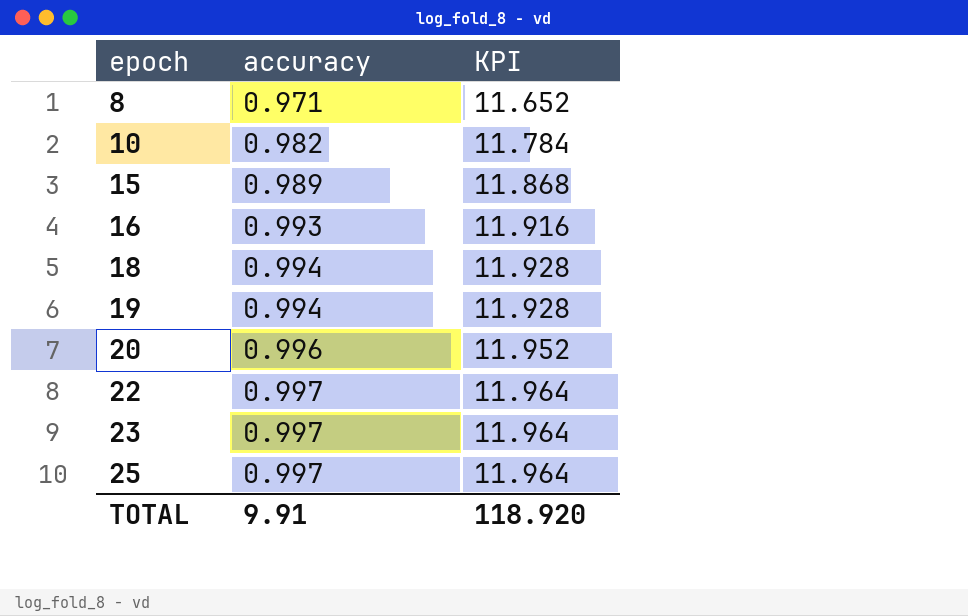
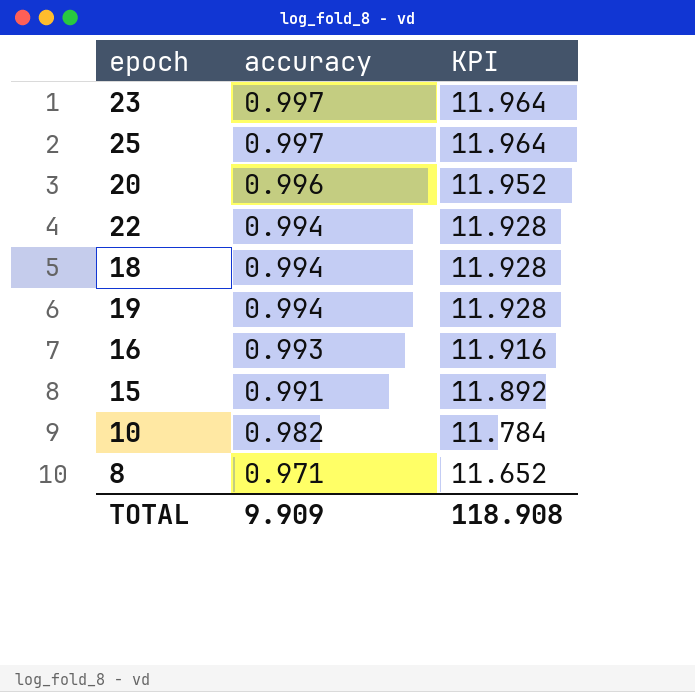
row order: epoch ascending -> accuracy descending
22 | accuracy: 0.997 -> 0.994
22 | KPI: 11.964 -> 11.928
15 | accuracy: 0.989 -> 0.991
15 | KPI: 11.868 -> 11.892
TOTAL | accuracy: 9.91 -> 9.909
TOTAL | KPI: 118.920 -> 118.908

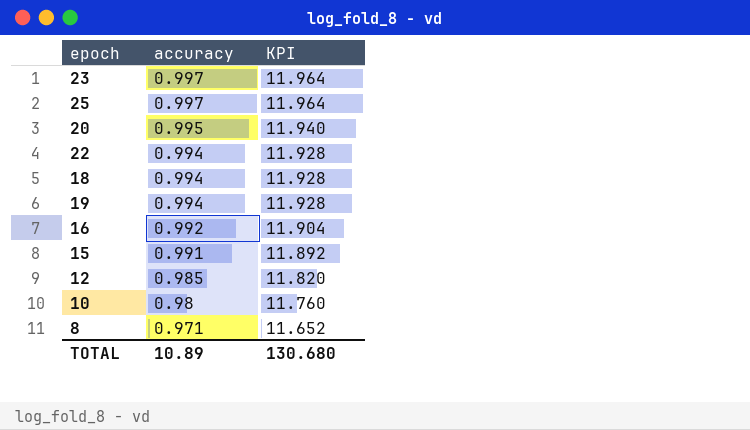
20 | accuracy: 0.996 -> 0.995
20 | KPI: 11.952 -> 11.940
16 | accuracy: 0.993 -> 0.992
16 | KPI: 11.916 -> 11.904
row 12: none -> 0.985 | 11.820
10 | accuracy: 0.982 -> 0.98
10 | KPI: 11.784 -> 11.760
TOTAL | accuracy: 9.909 -> 10.89
TOTAL | KPI: 118.908 -> 130.680

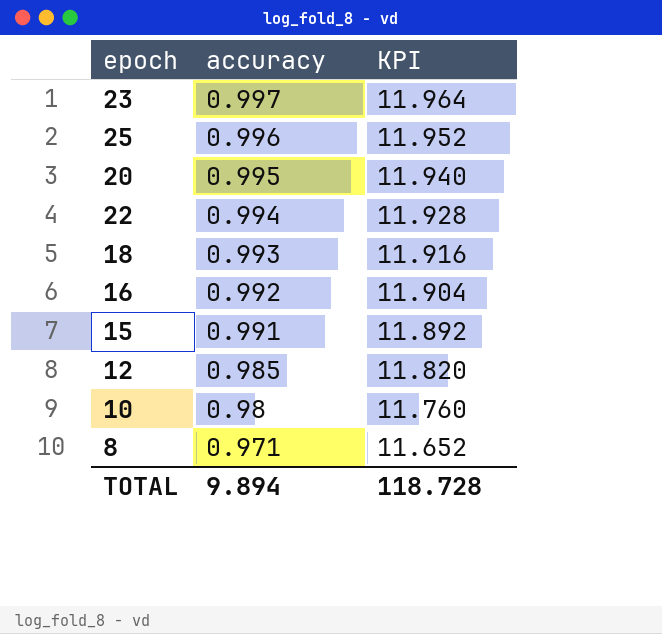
row 19: 0.994 | 11.928 -> none
25 | accuracy: 0.997 -> 0.996
25 | KPI: 11.964 -> 11.952
18 | accuracy: 0.994 -> 0.993
18 | KPI: 11.928 -> 11.916
TOTAL | accuracy: 10.89 -> 9.894
TOTAL | KPI: 130.680 -> 118.728

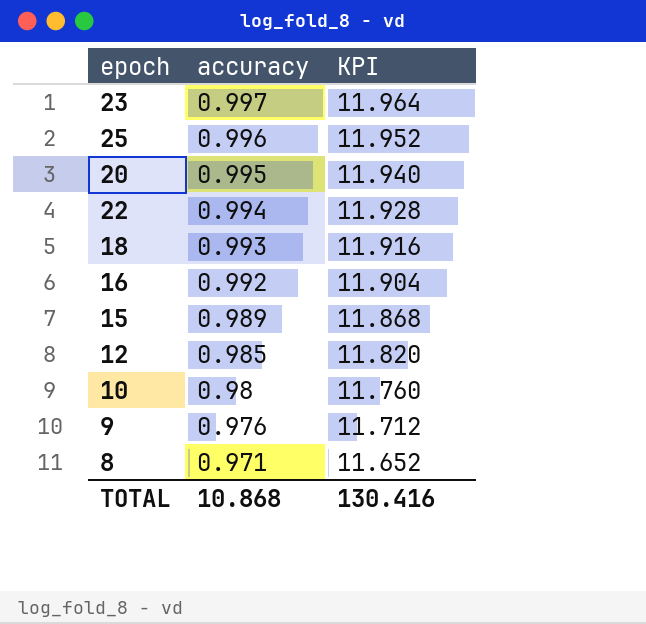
15 | accuracy: 0.991 -> 0.989
15 | KPI: 11.892 -> 11.868
row 9: none -> 0.976 | 11.712
TOTAL | accuracy: 9.894 -> 10.868
TOTAL | KPI: 118.728 -> 130.416

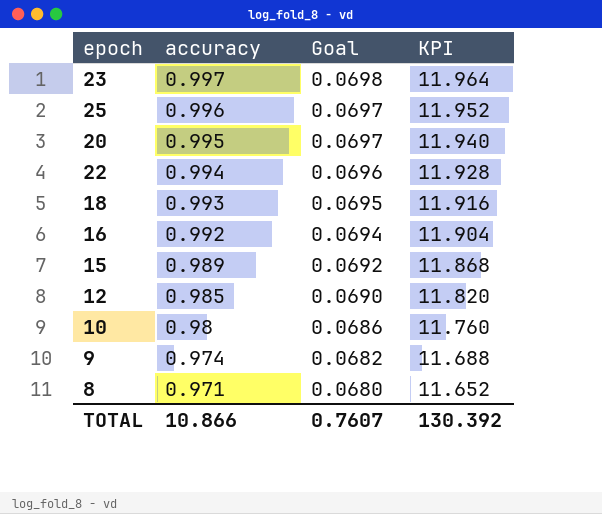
column Goal | formula: none -> [accuracy] * 0.07
9 | accuracy: 0.976 -> 0.974
9 | KPI: 11.712 -> 11.688
TOTAL | accuracy: 10.868 -> 10.866
TOTAL | KPI: 130.416 -> 130.392

